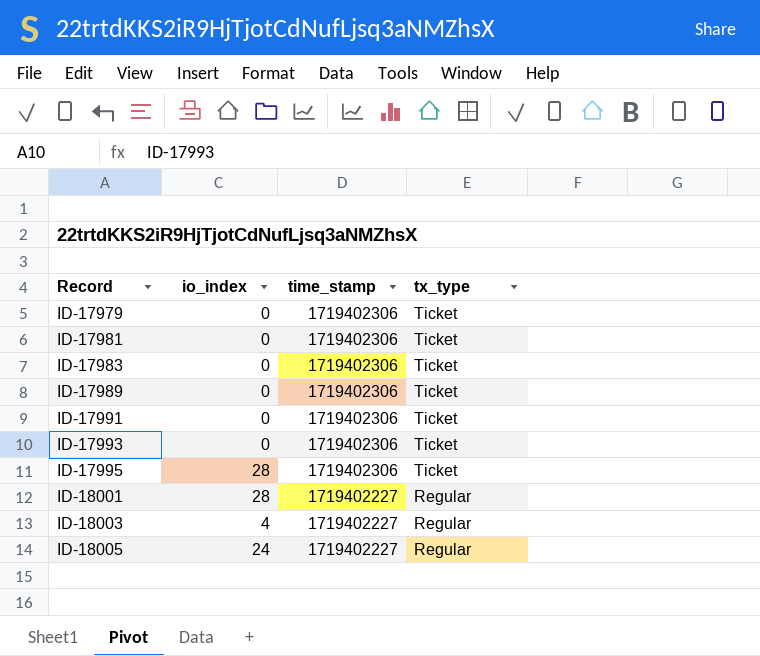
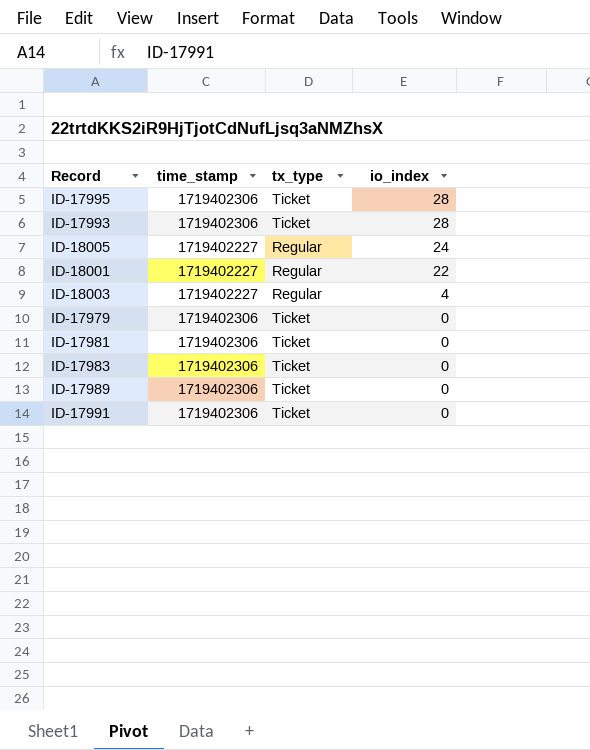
row order: Record ascending -> io_index descending
column io_index | position: 2 -> 4
ID-17993 | io_index: 0 -> 28
ID-18001 | io_index: 28 -> 22

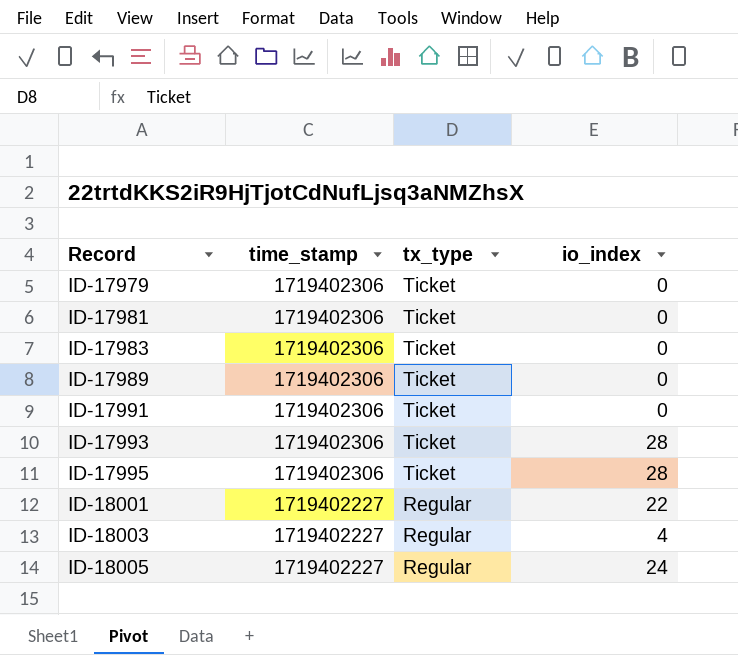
row order: io_index descending -> Record ascending

